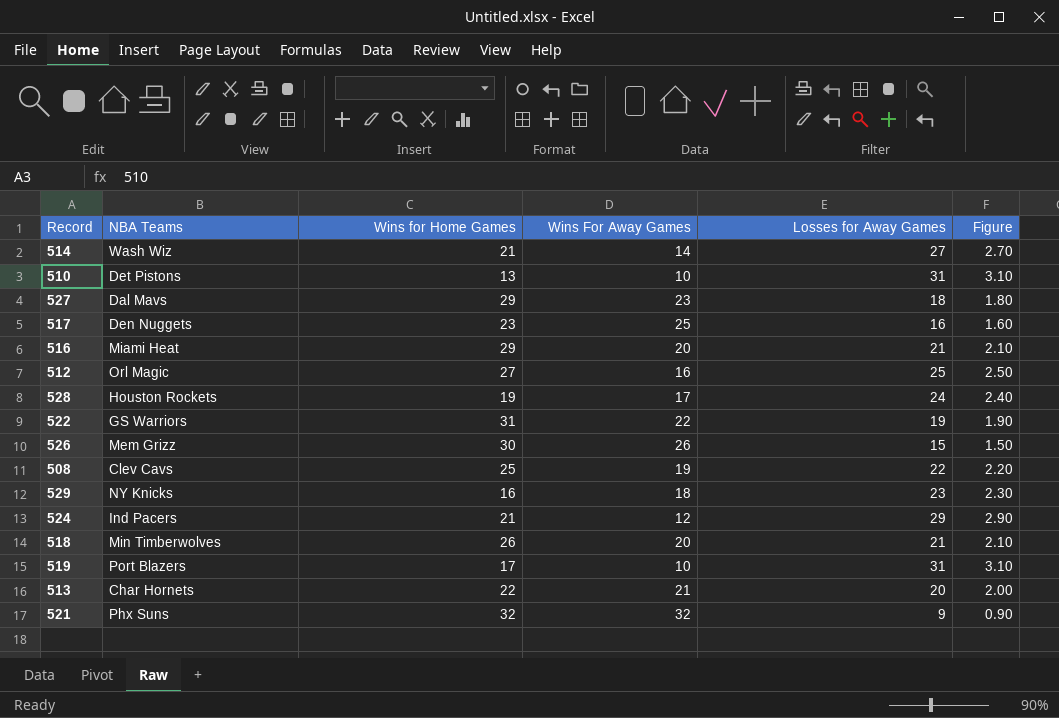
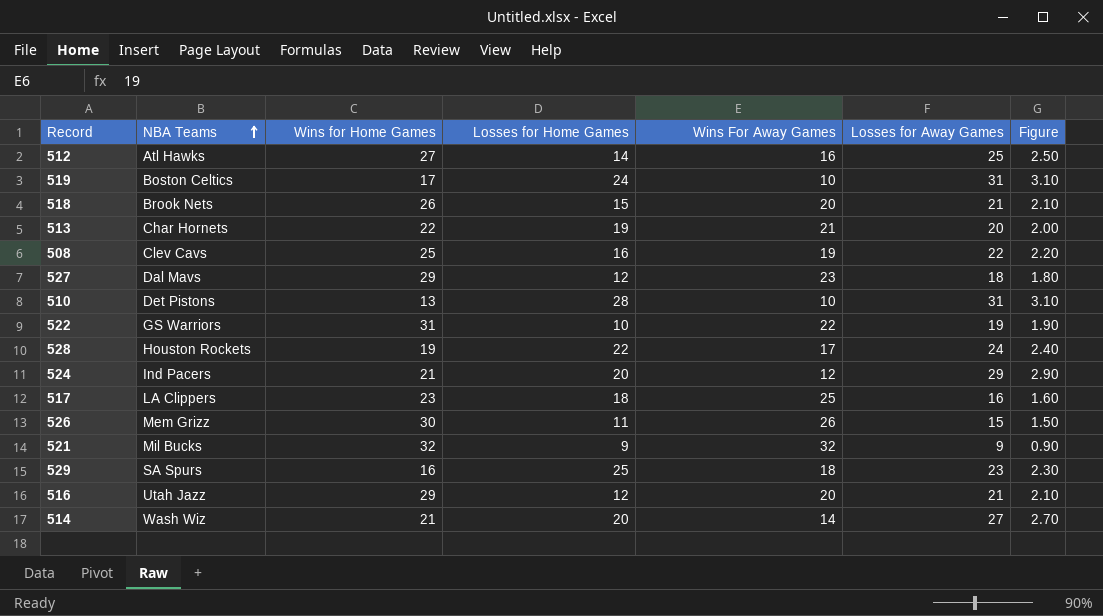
row order: none -> NBA Teams ascending
column Losses for Home Games | position: none -> 4
512 | NBA Teams: Orl Magic -> Atl Hawks
519 | NBA Teams: Port Blazers -> Boston Celtics
518 | NBA Teams: Min Timberwolves -> Brook Nets
517 | NBA Teams: Den Nuggets -> LA Clippers
521 | NBA Teams: Phx Suns -> Mil Bucks
529 | NBA Teams: NY Knicks -> SA Spurs
516 | NBA Teams: Miami Heat -> Utah Jazz

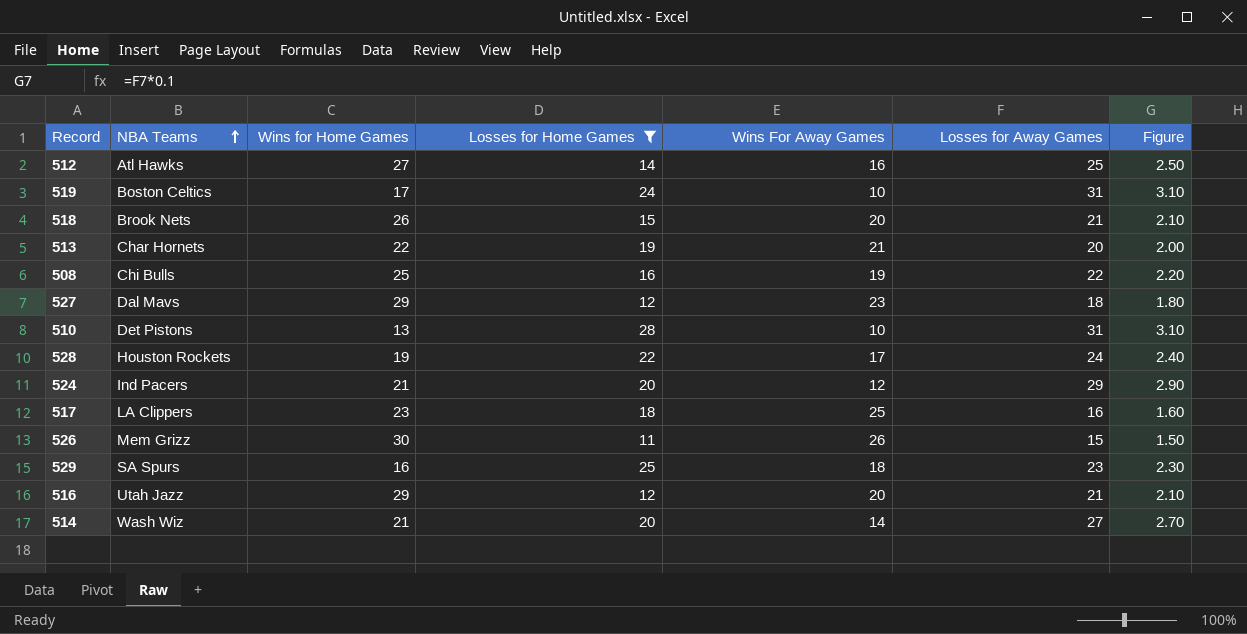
filter: none -> Losses for Home Games >= 11
508 | NBA Teams: Clev Cavs -> Chi Bulls

